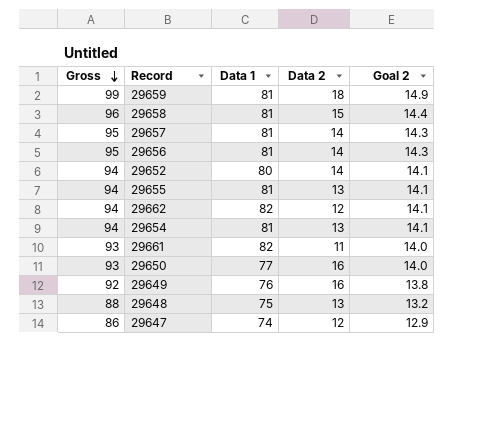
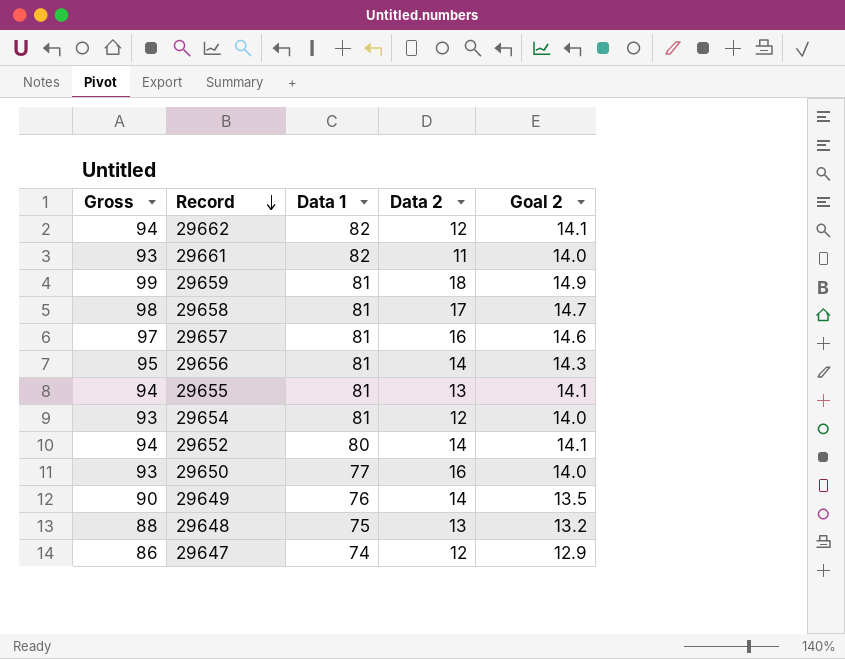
row order: Gross descending -> Record descending
29658 | Gross: 96 -> 98
29658 | Data 2: 15 -> 17
29658 | Goal 2: 14.4 -> 14.7
29657 | Gross: 95 -> 97
29657 | Data 2: 14 -> 16
29657 | Goal 2: 14.3 -> 14.6
29654 | Gross: 94 -> 93
29654 | Data 2: 13 -> 12
29654 | Goal 2: 14.1 -> 14.0
29649 | Gross: 92 -> 90
29649 | Data 2: 16 -> 14
29649 | Goal 2: 13.8 -> 13.5

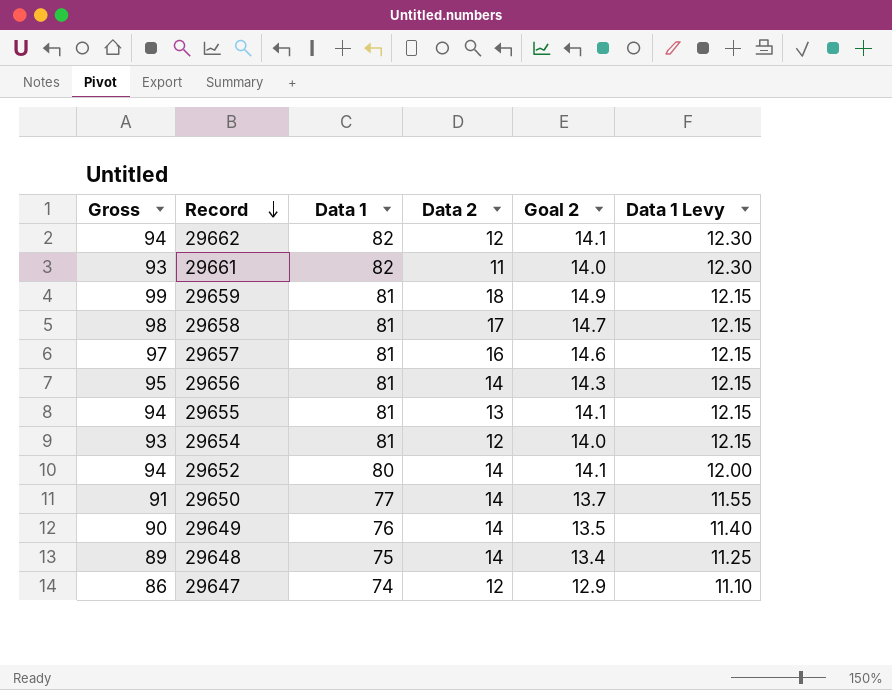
column Data 1 Levy | formula: none -> [Data 1] * 0.15
29650 | Gross: 93 -> 91
29650 | Data 2: 16 -> 14
29650 | Goal 2: 14.0 -> 13.7
29648 | Gross: 88 -> 89
29648 | Data 2: 13 -> 14
29648 | Goal 2: 13.2 -> 13.4

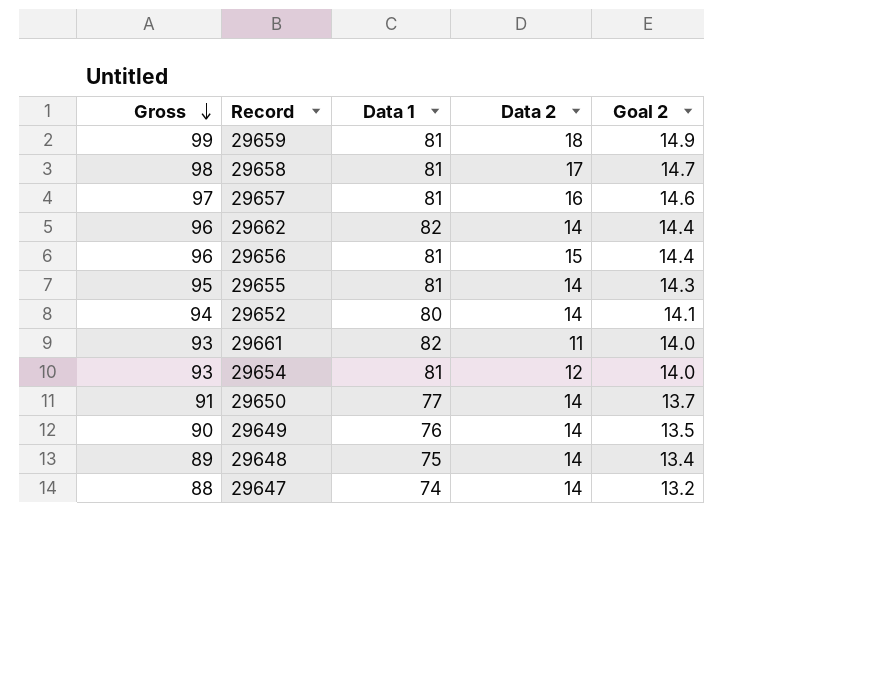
row order: Record descending -> Gross descending
column Data 1 Levy | formula: [Data 1] * 0.15 -> none
29662 | Gross: 94 -> 96
29662 | Data 2: 12 -> 14
29662 | Goal 2: 14.1 -> 14.4
29656 | Gross: 95 -> 96
29656 | Data 2: 14 -> 15
29656 | Goal 2: 14.3 -> 14.4
29655 | Gross: 94 -> 95
29655 | Data 2: 13 -> 14
29655 | Goal 2: 14.1 -> 14.3
29647 | Gross: 86 -> 88
29647 | Data 2: 12 -> 14
29647 | Goal 2: 12.9 -> 13.2

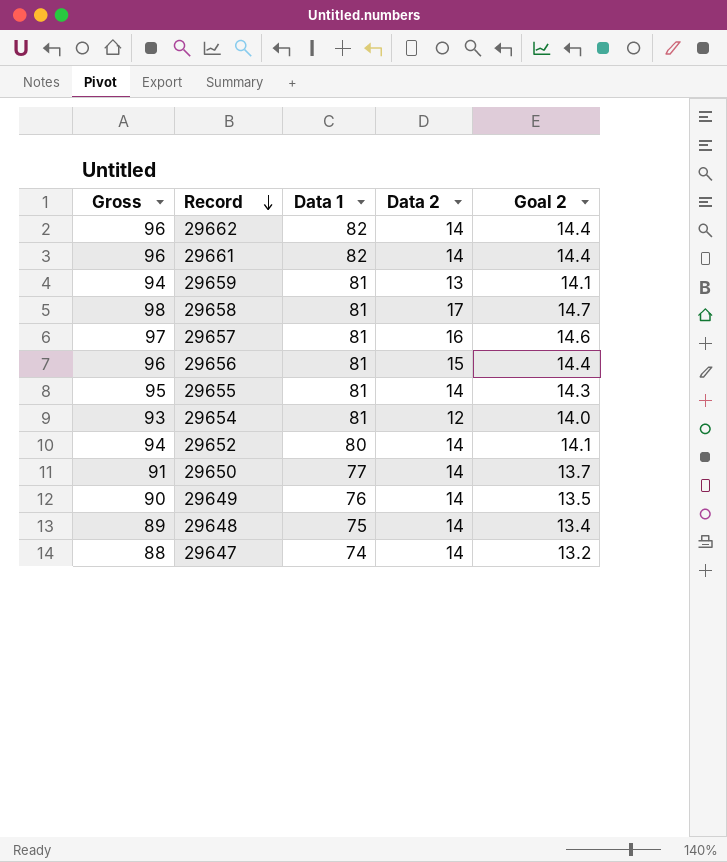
row order: Gross descending -> Record descending
29661 | Gross: 93 -> 96
29661 | Data 2: 11 -> 14
29661 | Goal 2: 14.0 -> 14.4
29659 | Gross: 99 -> 94
29659 | Data 2: 18 -> 13
29659 | Goal 2: 14.9 -> 14.1

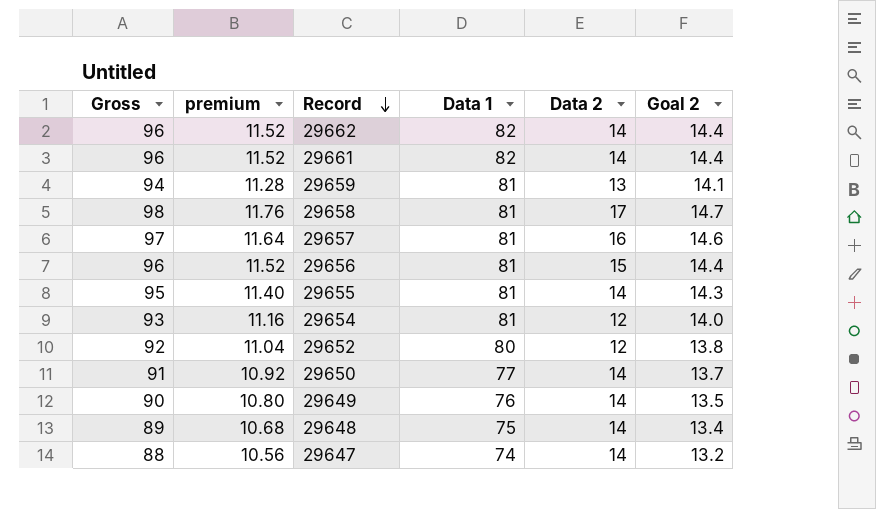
column premium | formula: none -> [Gross] * 0.12
29652 | Gross: 94 -> 92
29652 | Data 2: 14 -> 12
29652 | Goal 2: 14.1 -> 13.8

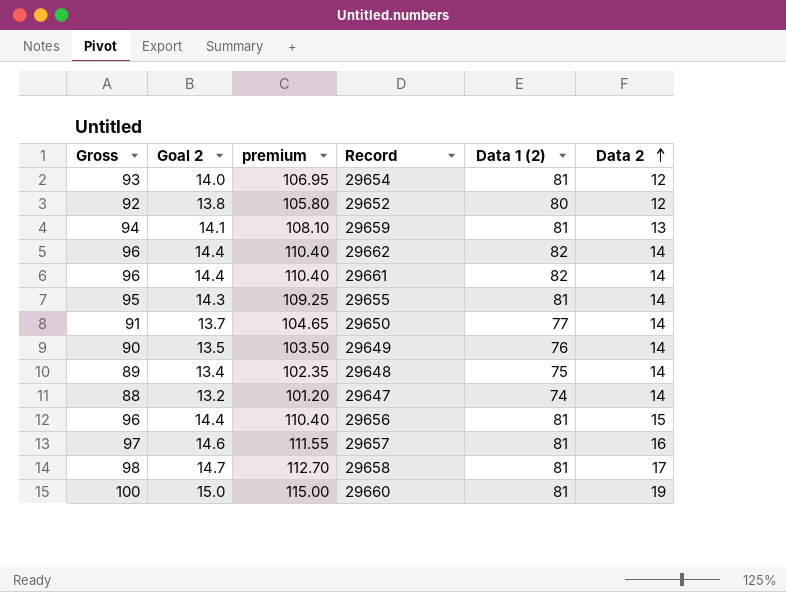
row order: Record descending -> Data 2 ascending
column Goal 2 | position: 6 -> 2
column premium | formula: [Gross] * 0.12 -> [Gross] * 1.15
column name: Data 1 -> Data 1 (2)
row 29660: none -> 100 | 15.0 | 115.00 | 81 | 19

